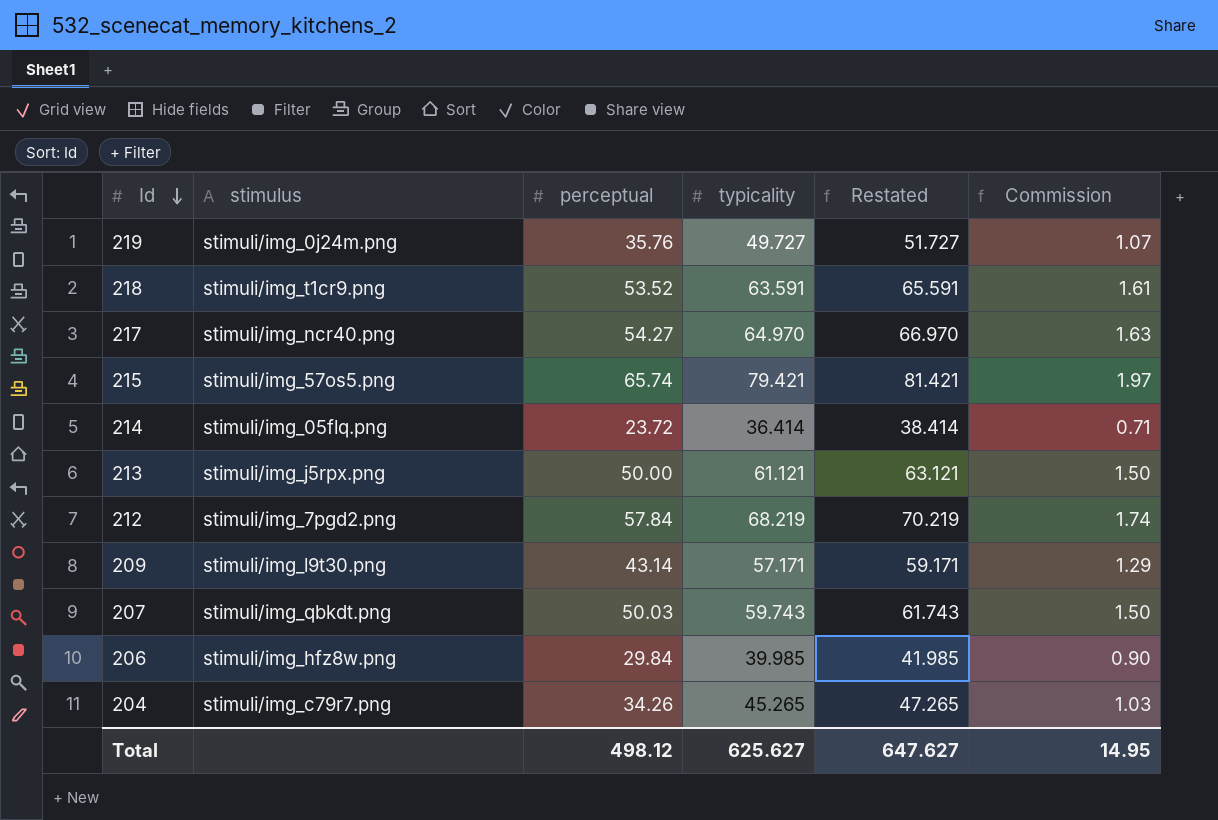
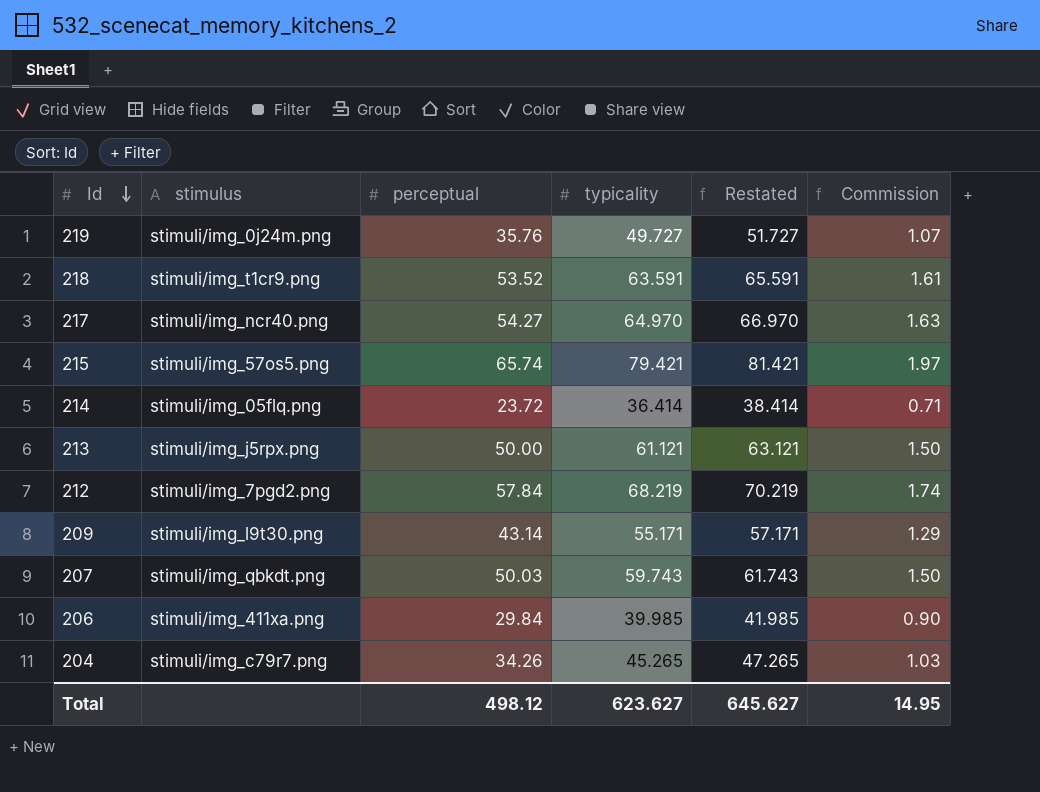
209 | typicality: 57.171 -> 55.171
209 | Restated: 59.171 -> 57.171
206 | stimulus: stimuli/img_hfz8w.png -> stimuli/img_411xa.png
Total | typicality: 625.627 -> 623.627
Total | Restated: 647.627 -> 645.627

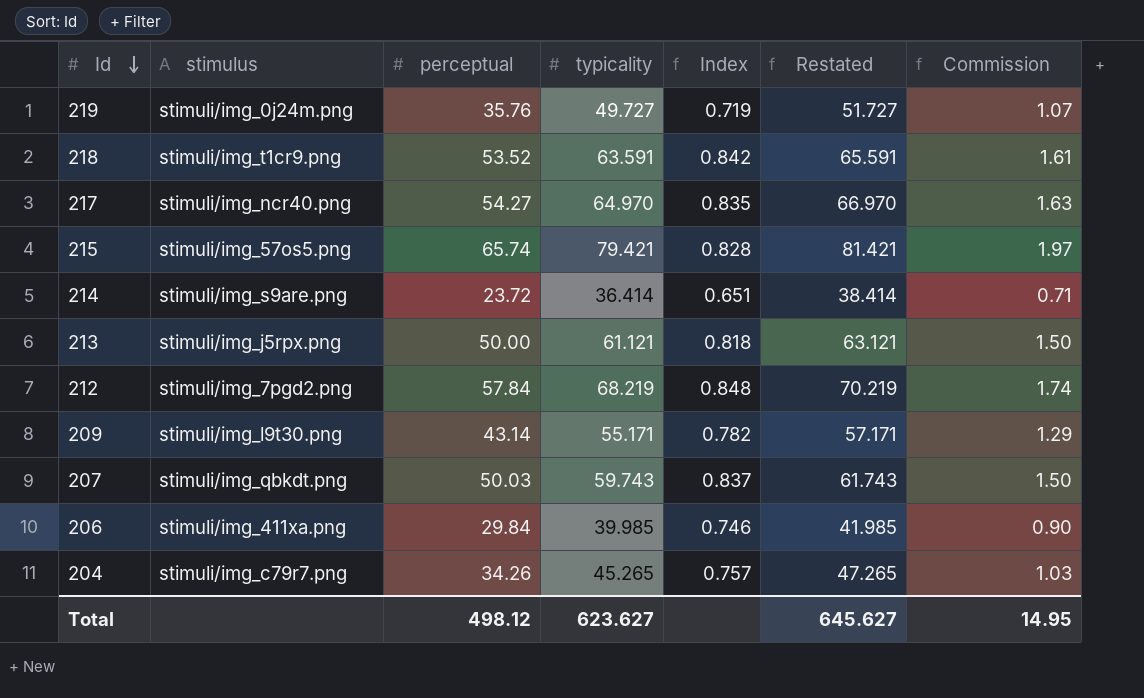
column Index | formula: none -> [perceptual] / [typicality]
214 | stimulus: stimuli/img_05flq.png -> stimuli/img_s9are.png

